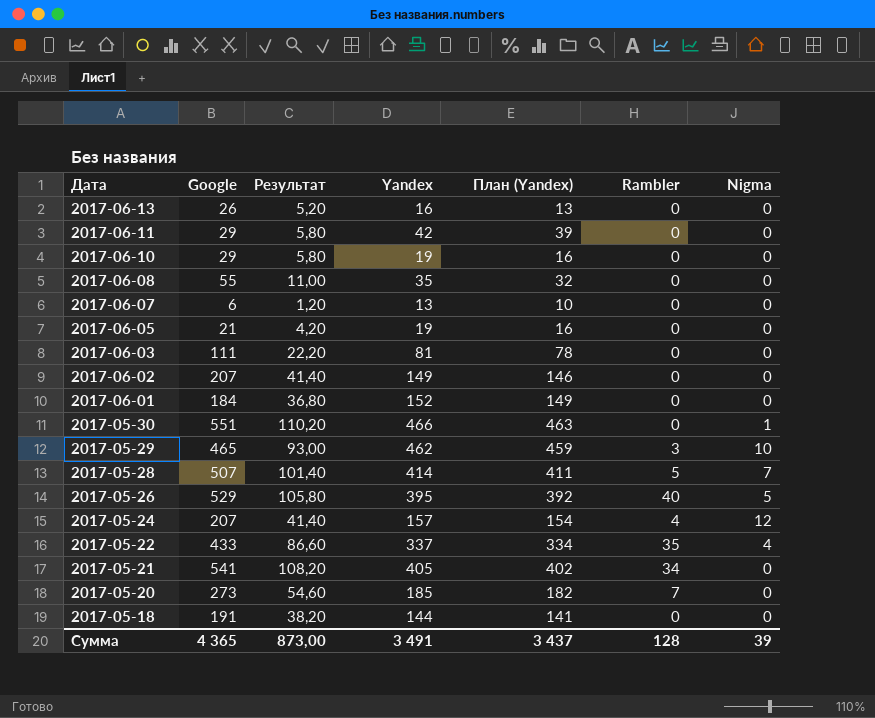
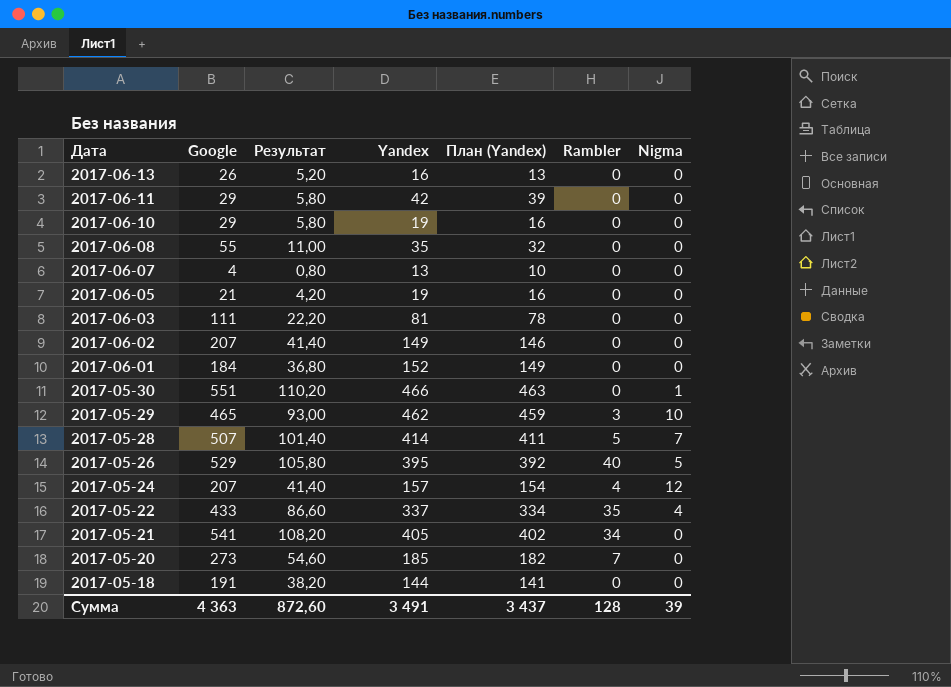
2017-06-07 | Google: 6 -> 4
2017-06-07 | Результат: 1,20 -> 0,80
Сумма | Google: 4 365 -> 4 363
Сумма | Результат: 873,00 -> 872,60

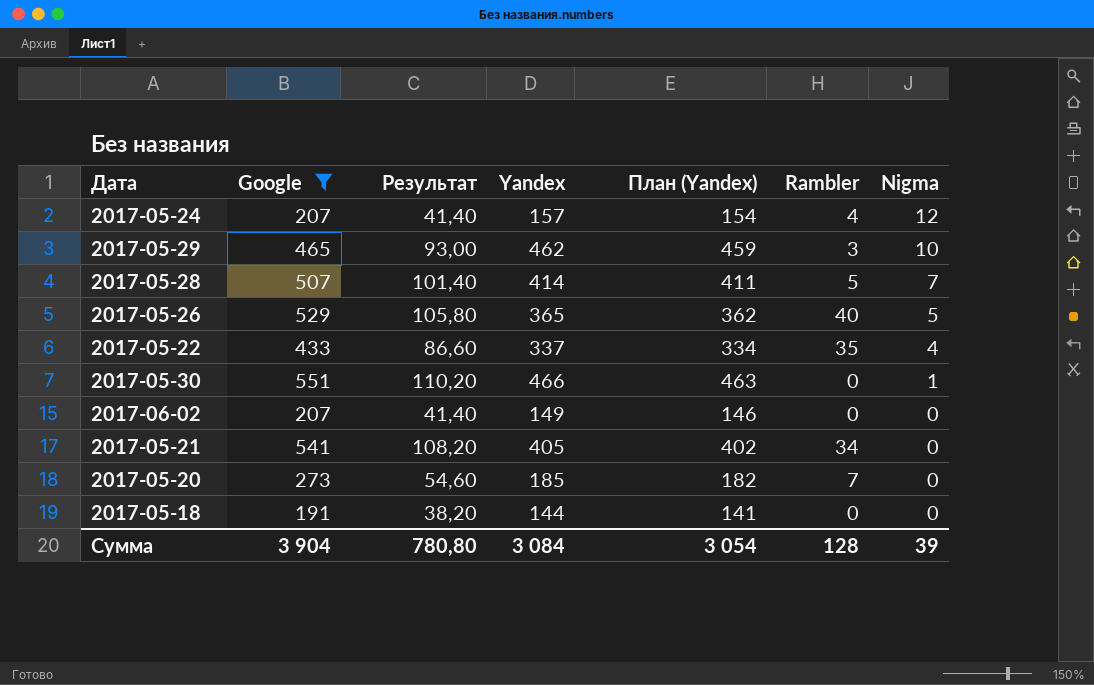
filter: none -> Google >= 191
row order: Дата descending -> Nigma descending
2017-05-26 | Yandex: 395 -> 365
2017-05-26 | План (Yandex): 392 -> 362
Сумма | Google: 4 363 -> 3 904
Сумма | Результат: 872,60 -> 780,80
Сумма | Yandex: 3 491 -> 3 084
Сумма | План (Yandex): 3 437 -> 3 054

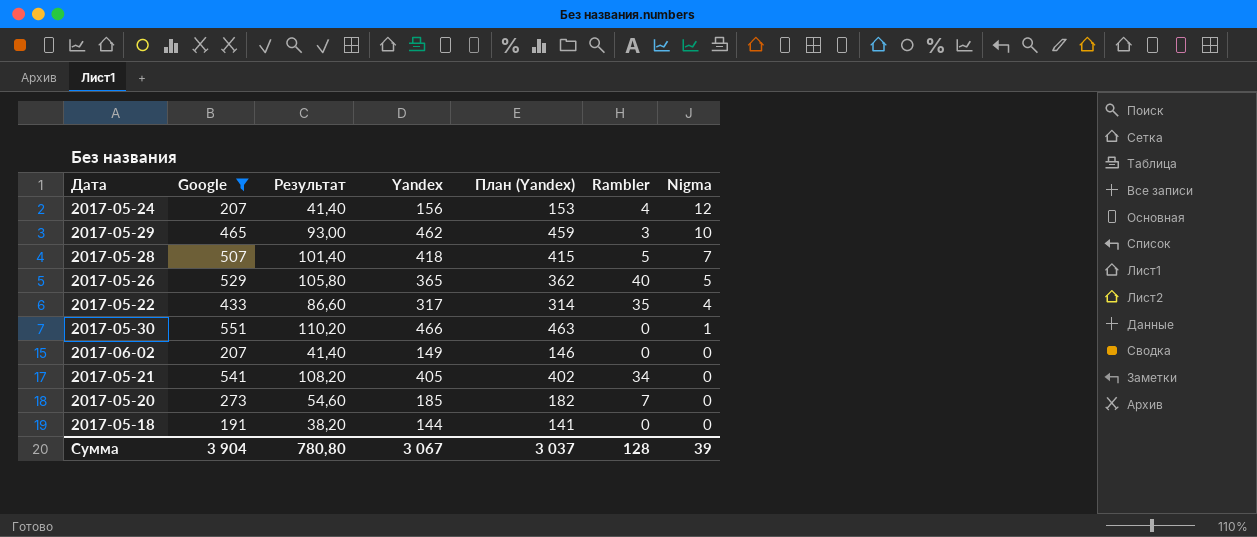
2017-05-24 | Yandex: 157 -> 156
2017-05-24 | План (Yandex): 154 -> 153
2017-05-28 | Yandex: 414 -> 418
2017-05-28 | План (Yandex): 411 -> 415
2017-05-22 | Yandex: 337 -> 317
2017-05-22 | План (Yandex): 334 -> 314
Сумма | Yandex: 3 084 -> 3 067
Сумма | План (Yandex): 3 054 -> 3 037

